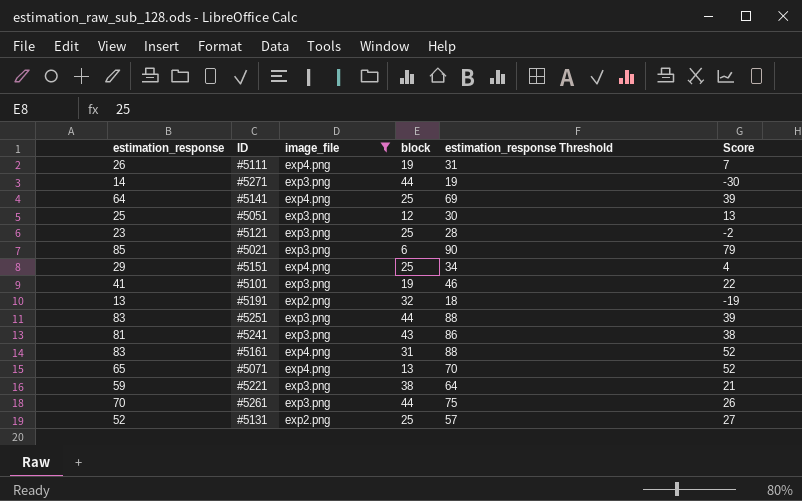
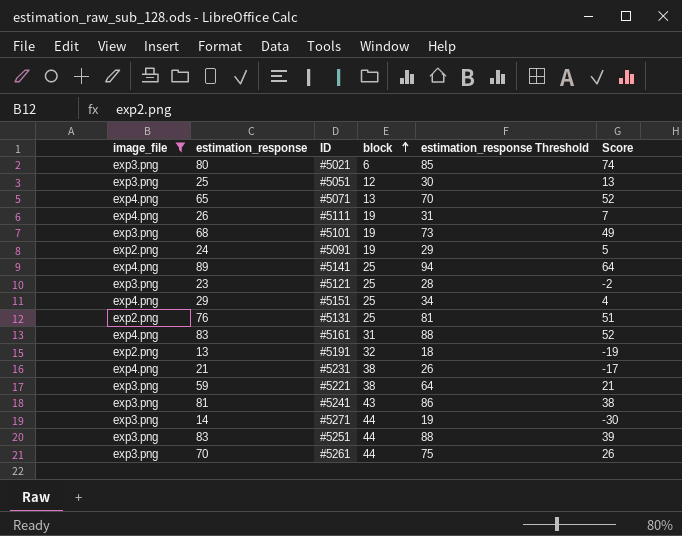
row order: none -> block ascending
column image_file | position: 3 -> 1
#5021 | estimation_response: 85 -> 80
#5021 | estimation_response Threshold: 90 -> 85
#5021 | Score: 79 -> 74
#5101 | estimation_response: 41 -> 68
#5101 | estimation_response Threshold: 46 -> 73
#5101 | Score: 22 -> 49
row #5091: none -> exp2.png | 24 | 19 | 29 | 5
#5141 | estimation_response: 64 -> 89
#5141 | estimation_response Threshold: 69 -> 94
#5141 | Score: 39 -> 64
#5131 | estimation_response: 52 -> 76
#5131 | estimation_response Threshold: 57 -> 81
#5131 | Score: 27 -> 51
row #5231: none -> exp4.png | 21 | 38 | 26 | -17

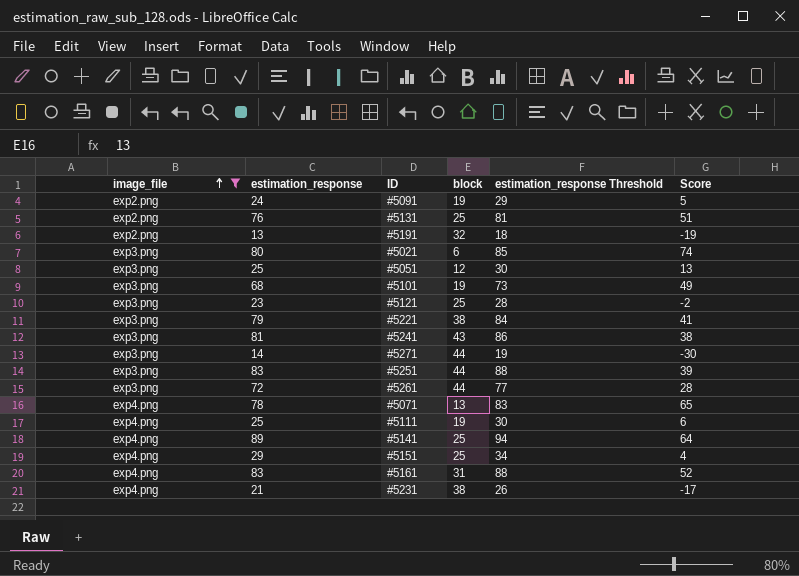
row order: block ascending -> image_file ascending
#5221 | estimation_response: 59 -> 79
#5221 | estimation_response Threshold: 64 -> 84
#5221 | Score: 21 -> 41
#5261 | estimation_response: 70 -> 72
#5261 | estimation_response Threshold: 75 -> 77
#5261 | Score: 26 -> 28
#5071 | estimation_response: 65 -> 78
#5071 | estimation_response Threshold: 70 -> 83
#5071 | Score: 52 -> 65
#5111 | estimation_response: 26 -> 25
#5111 | estimation_response Threshold: 31 -> 30
#5111 | Score: 7 -> 6

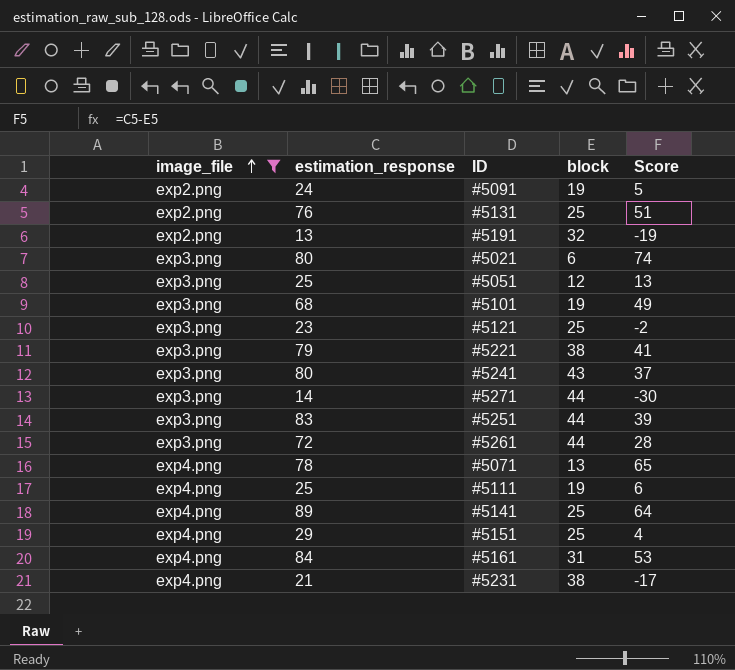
column estimation_response Threshold | formula: [estimation_response] + 5 -> none
#5241 | estimation_response: 81 -> 80
#5241 | Score: 38 -> 37
#5161 | estimation_response: 83 -> 84
#5161 | Score: 52 -> 53

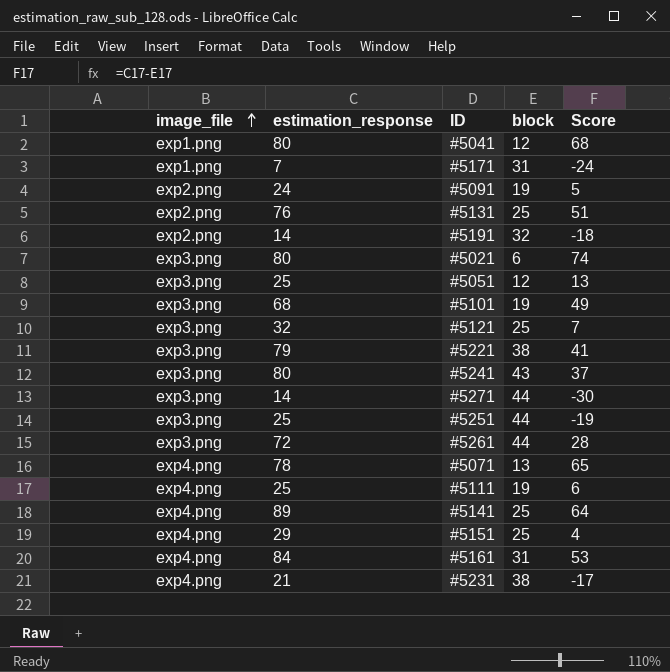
filter: image_file != exp1.png -> none
#5191 | estimation_response: 13 -> 14
#5191 | Score: -19 -> -18
#5121 | estimation_response: 23 -> 32
#5121 | Score: -2 -> 7
#5251 | estimation_response: 83 -> 25
#5251 | Score: 39 -> -19

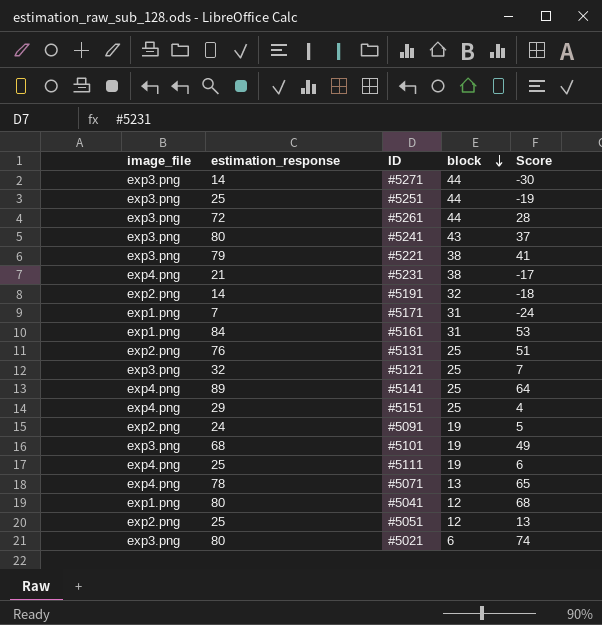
row order: image_file ascending -> block descending
#5161 | image_file: exp4.png -> exp1.png
#5051 | image_file: exp3.png -> exp2.png

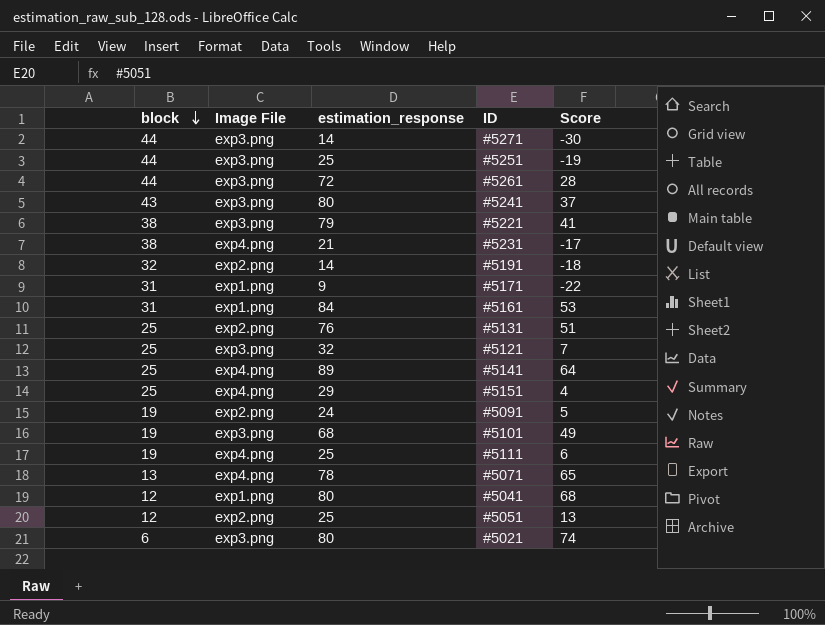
column block | position: 4 -> 1
column name: image_file -> Image File
#5171 | estimation_response: 7 -> 9
#5171 | Score: -24 -> -22

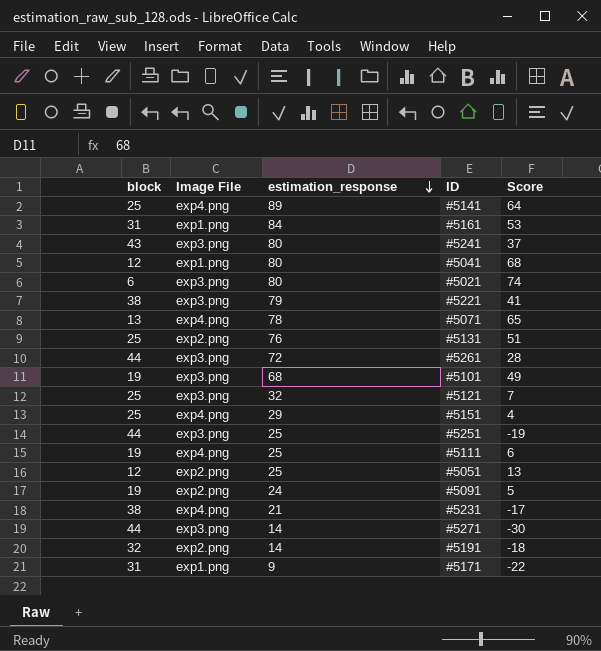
row order: block descending -> estimation_response descending

